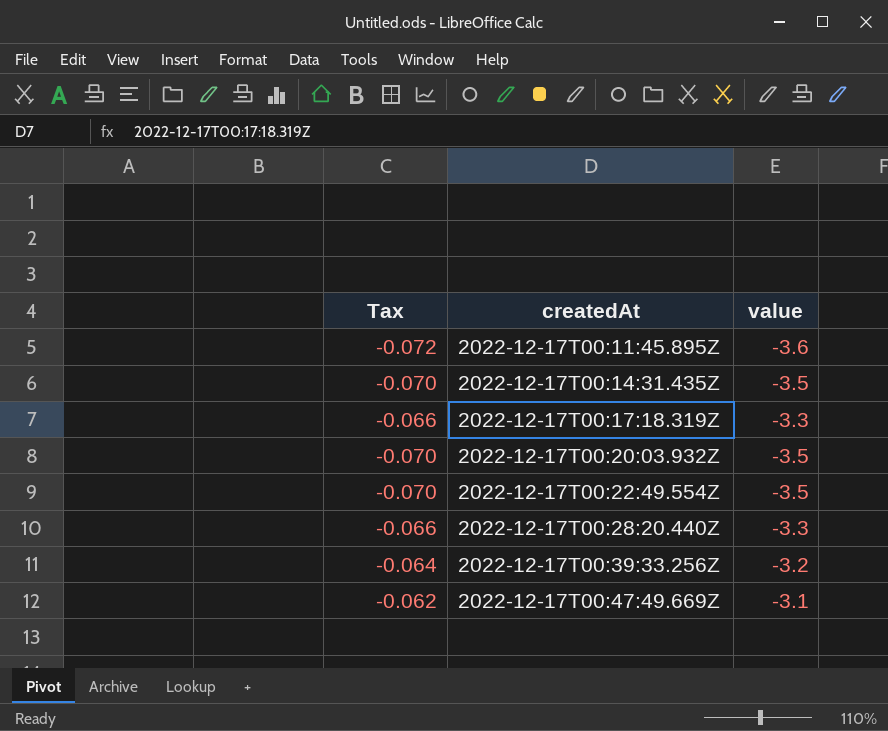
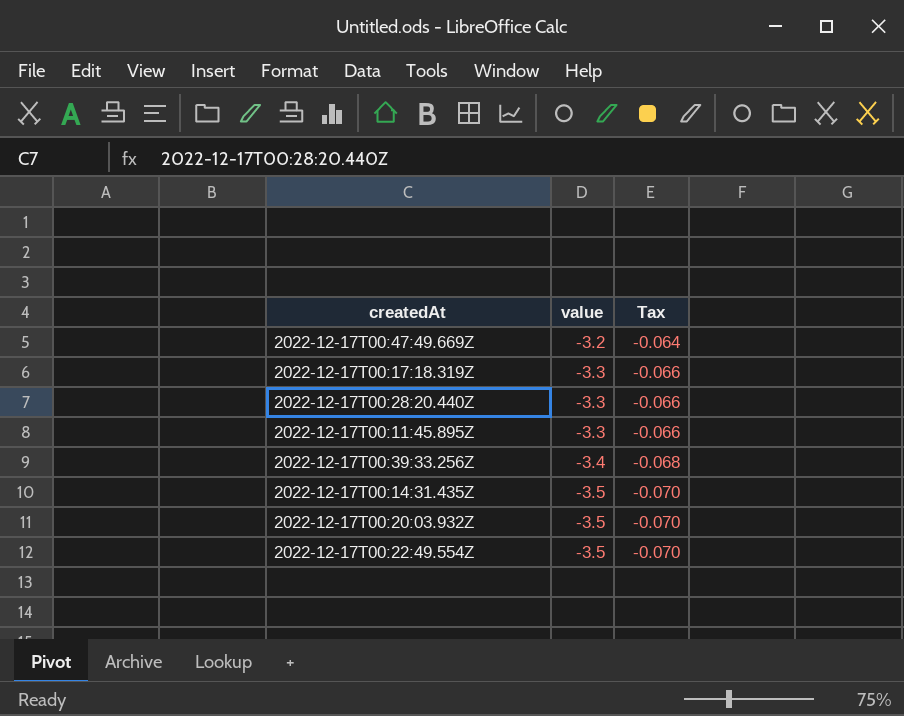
row order: createdAt ascending -> value descending
column Tax | position: 1 -> 3
2022-12-17T00:47:49.669Z | value: -3.1 -> -3.2
2022-12-17T00:47:49.669Z | Tax: -0.062 -> -0.064
2022-12-17T00:11:45.895Z | value: -3.6 -> -3.3
2022-12-17T00:11:45.895Z | Tax: -0.072 -> -0.066
2022-12-17T00:39:33.256Z | value: -3.2 -> -3.4
2022-12-17T00:39:33.256Z | Tax: -0.064 -> -0.068

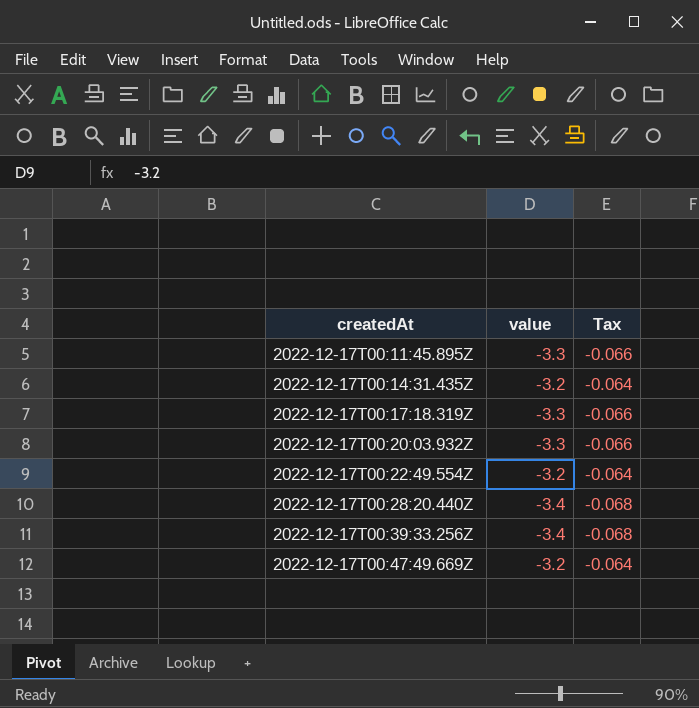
row order: value descending -> createdAt ascending
2022-12-17T00:14:31.435Z | value: -3.5 -> -3.2
2022-12-17T00:14:31.435Z | Tax: -0.070 -> -0.064
2022-12-17T00:20:03.932Z | value: -3.5 -> -3.3
2022-12-17T00:20:03.932Z | Tax: -0.070 -> -0.066
2022-12-17T00:22:49.554Z | value: -3.5 -> -3.2
2022-12-17T00:22:49.554Z | Tax: -0.070 -> -0.064
2022-12-17T00:28:20.440Z | value: -3.3 -> -3.4
2022-12-17T00:28:20.440Z | Tax: -0.066 -> -0.068

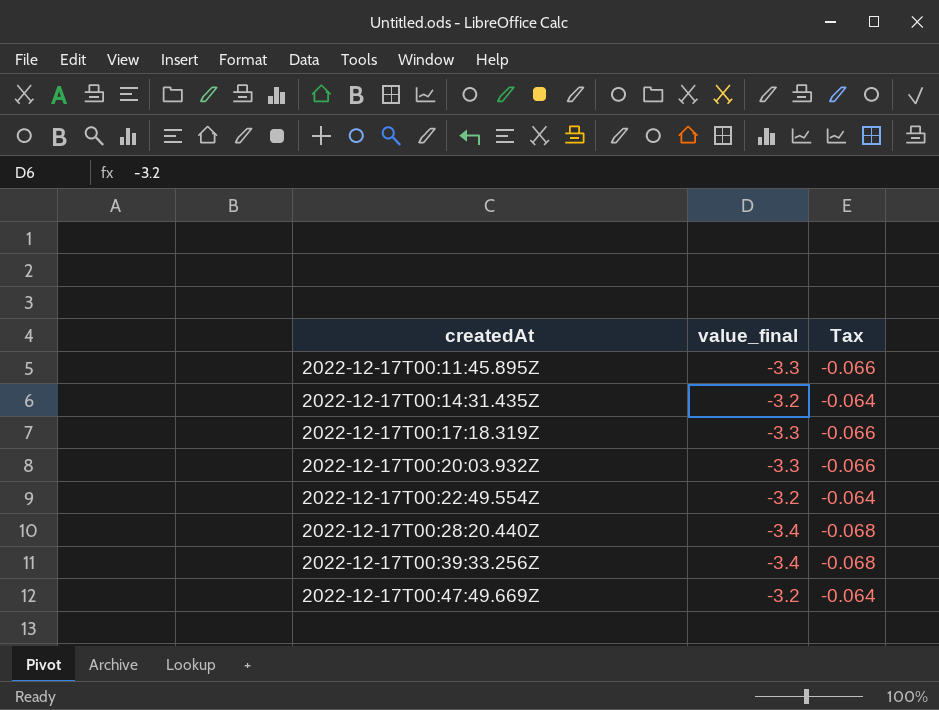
column name: value -> value_final

